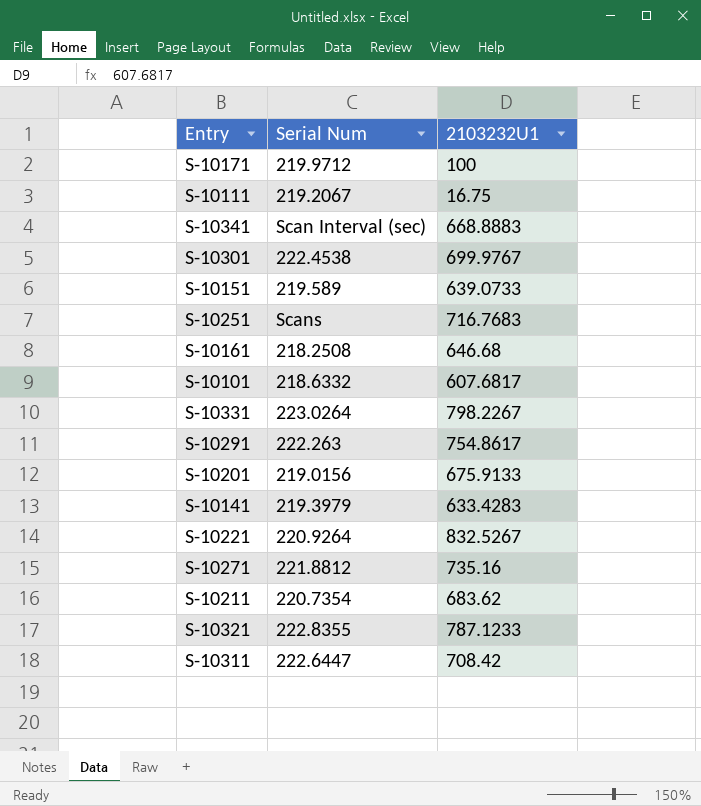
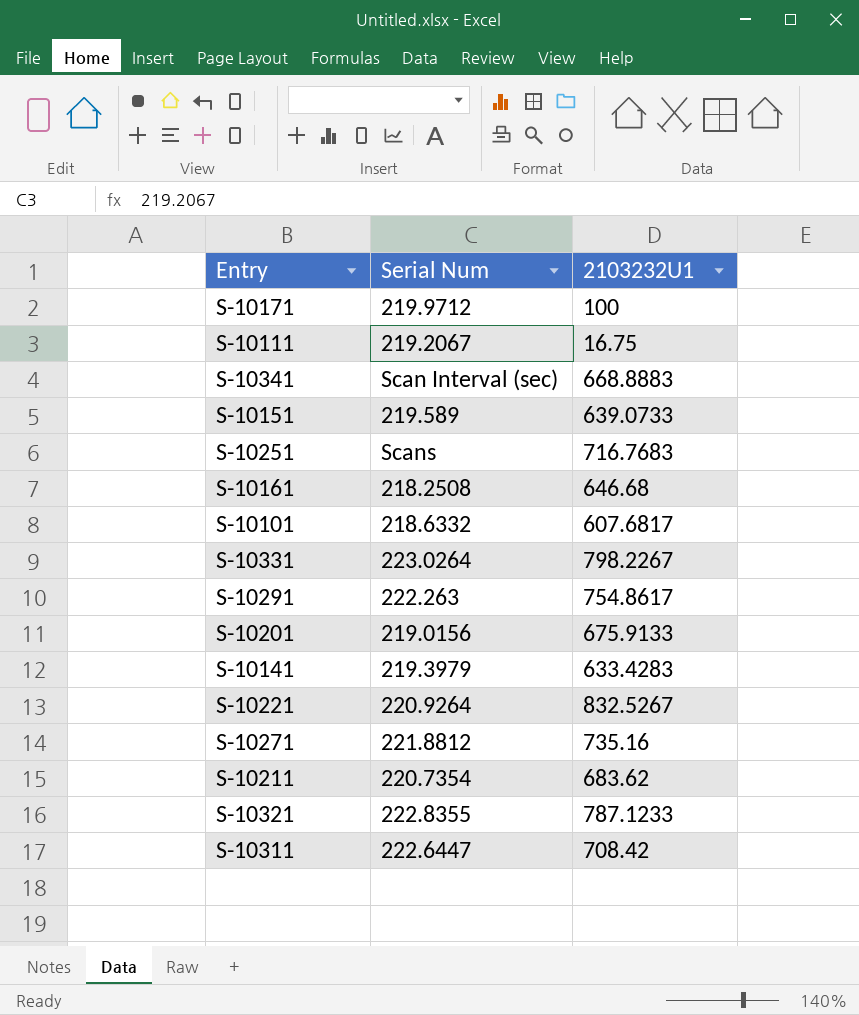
row S-10301: 222.4538 | 699.9767 -> none

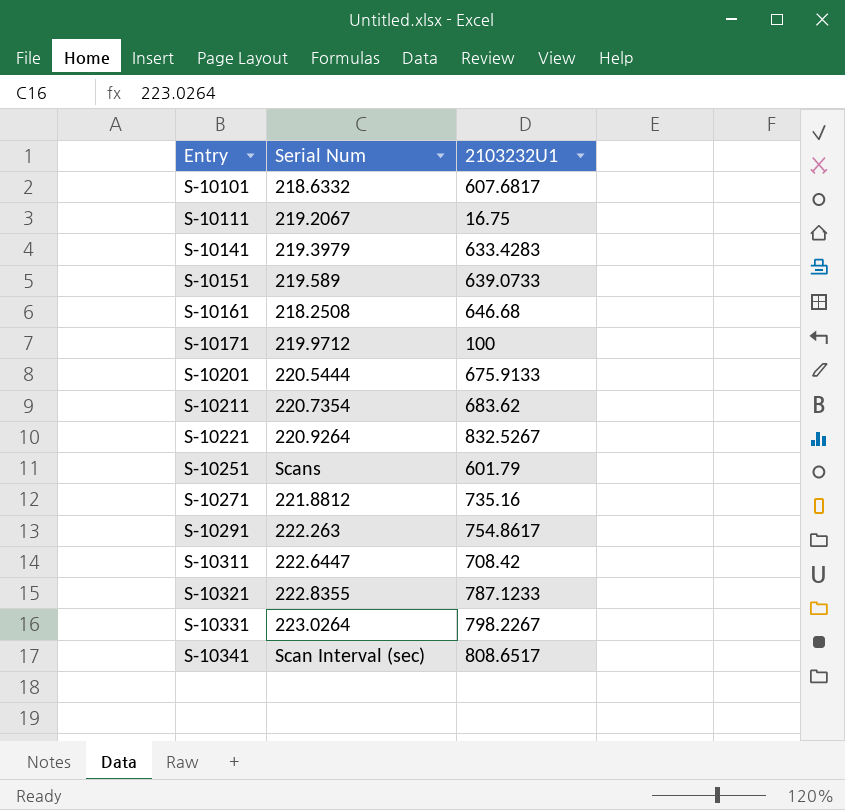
row order: none -> Entry ascending
S-10201 | Serial Num: 219.0156 -> 220.5444
S-10251 | 2103232U1: 716.7683 -> 601.79
S-10341 | 2103232U1: 668.8883 -> 808.6517

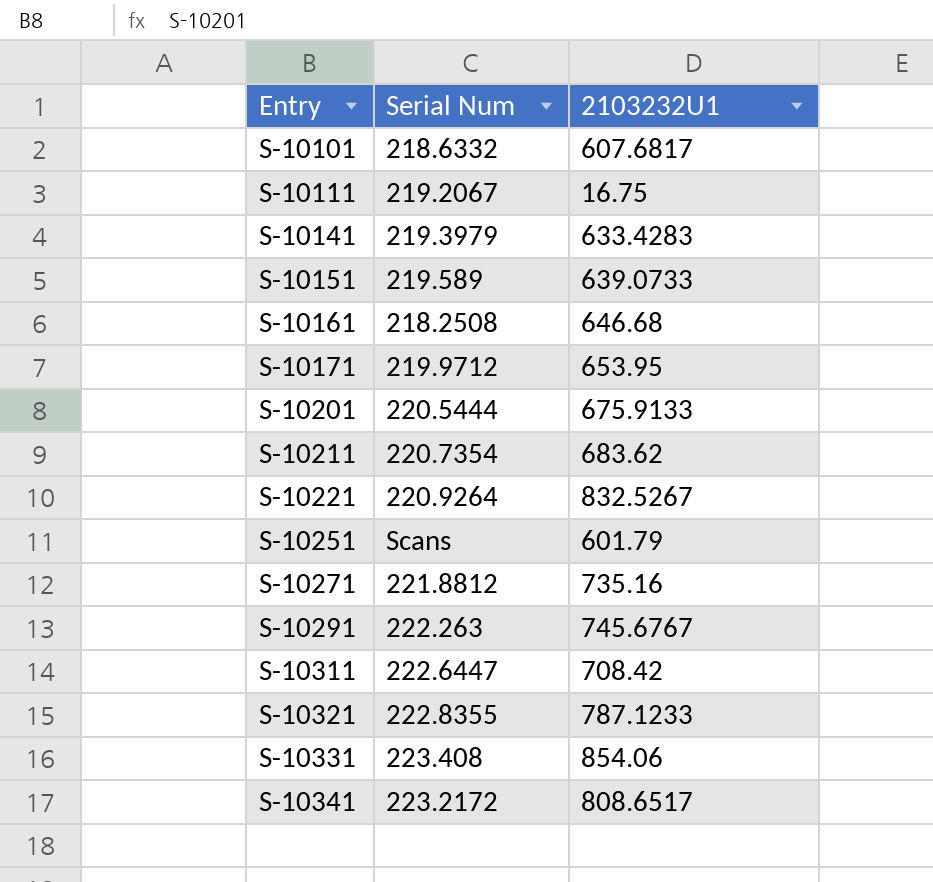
S-10171 | 2103232U1: 100 -> 653.95
S-10291 | 2103232U1: 754.8617 -> 745.6767
S-10331 | Serial Num: 223.0264 -> 223.408
S-10331 | 2103232U1: 798.2267 -> 854.06
S-10341 | Serial Num: Scan Interval (sec) -> 223.2172

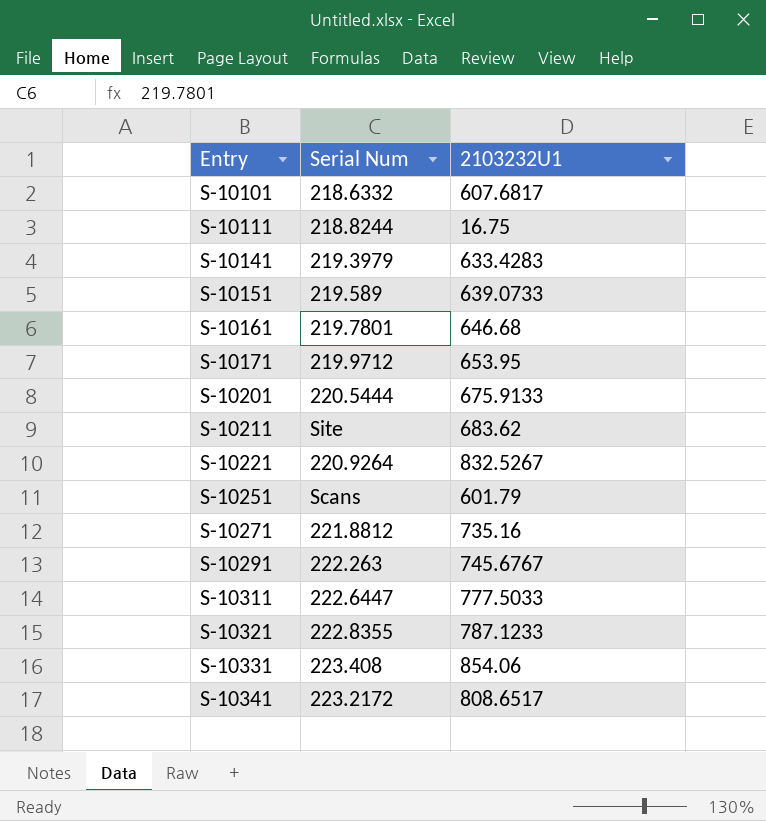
S-10111 | Serial Num: 219.2067 -> 218.8244
S-10161 | Serial Num: 218.2508 -> 219.7801
S-10211 | Serial Num: 220.7354 -> Site
S-10311 | 2103232U1: 708.42 -> 777.5033

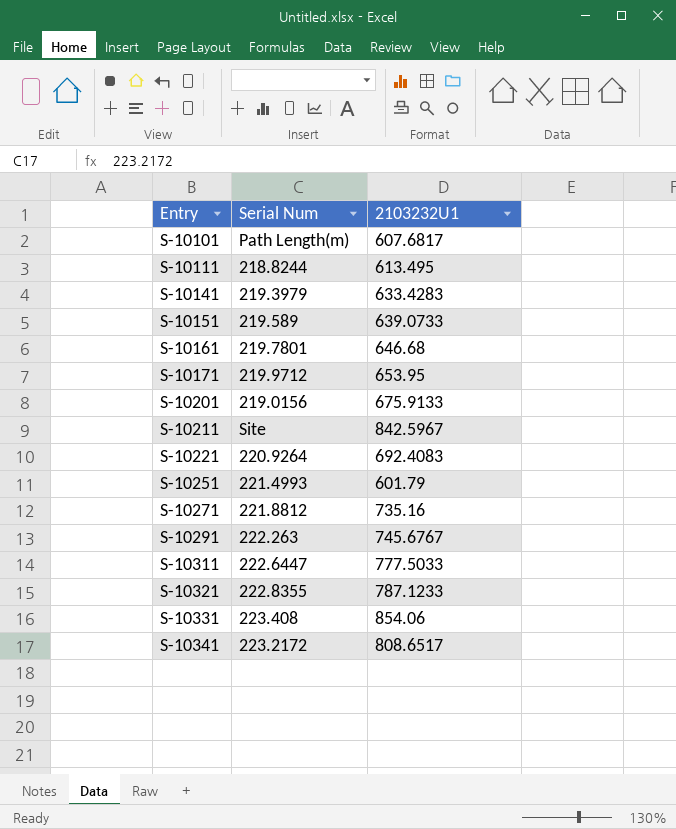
S-10101 | Serial Num: 218.6332 -> Path Length(m)
S-10111 | 2103232U1: 16.75 -> 613.495
S-10201 | Serial Num: 220.5444 -> 219.0156
S-10211 | 2103232U1: 683.62 -> 842.5967
S-10221 | 2103232U1: 832.5267 -> 692.4083
S-10251 | Serial Num: Scans -> 221.4993

